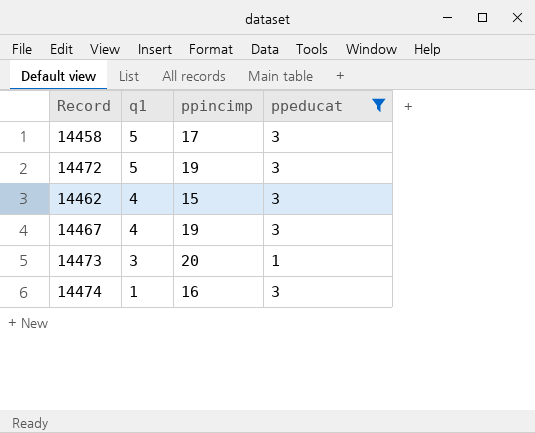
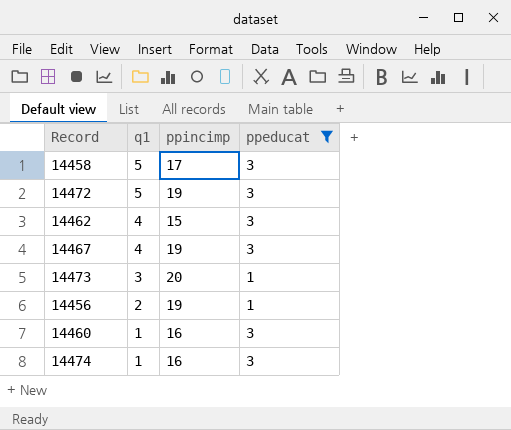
row 14456: none -> 2 | 19 | 1
row 14460: none -> 1 | 16 | 3

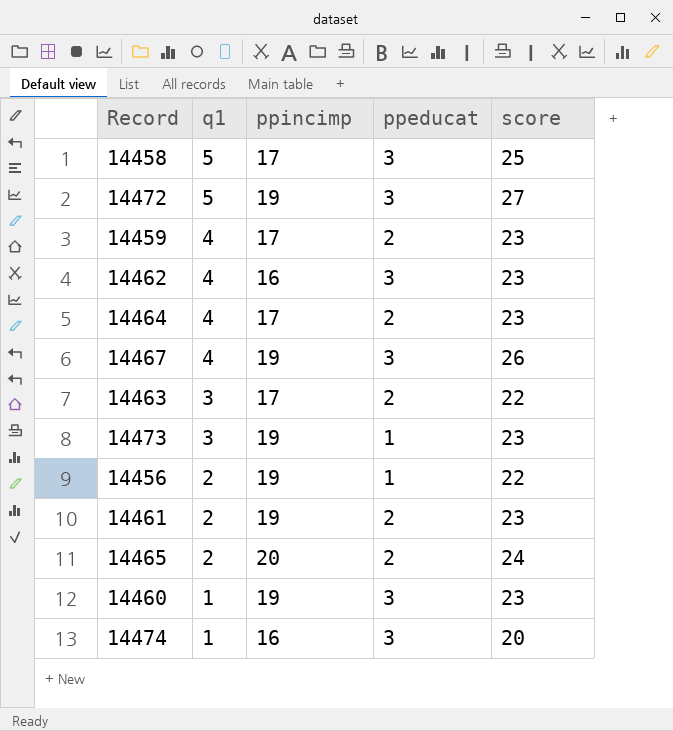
filter: ppeducat != 2 -> none
column score | formula: none -> [q1] + [ppincimp] + [ppeducat]
14462 | ppincimp: 15 -> 16
14473 | ppincimp: 20 -> 19
14460 | ppincimp: 16 -> 19

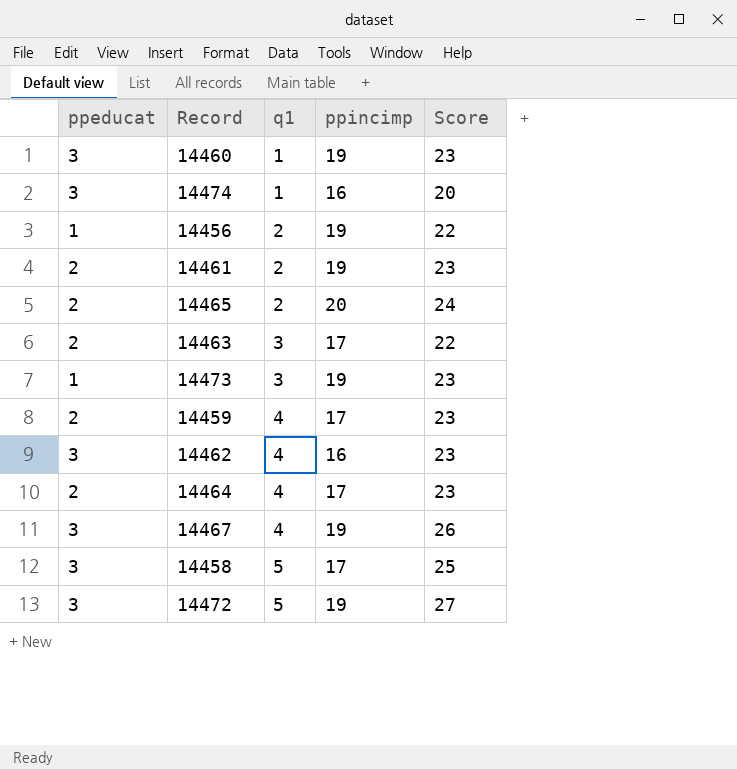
row order: q1 descending -> q1 ascending
column ppeducat | position: 4 -> 1
column name: score -> Score

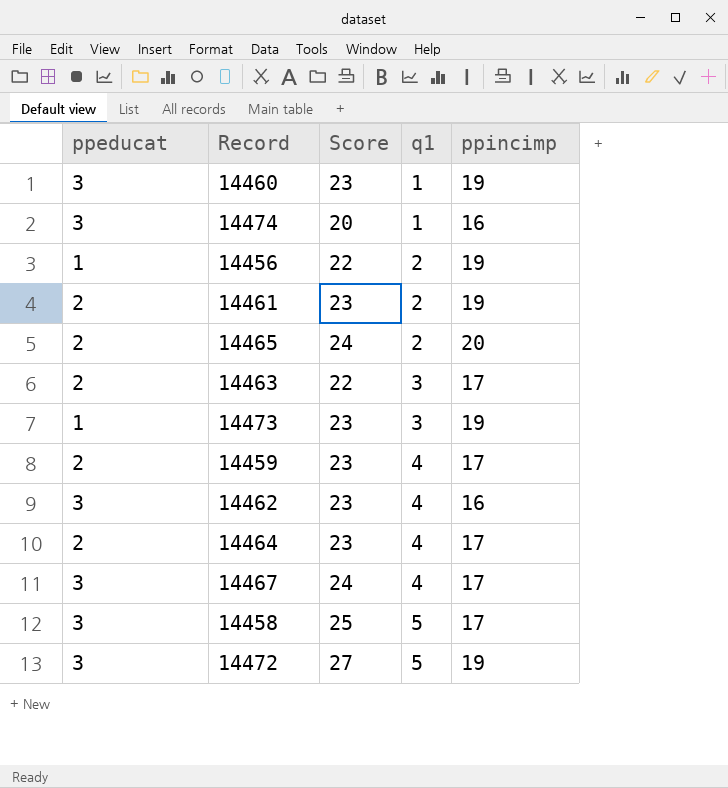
column Score | position: 5 -> 3
14467 | Score: 26 -> 24
14467 | ppincimp: 19 -> 17

